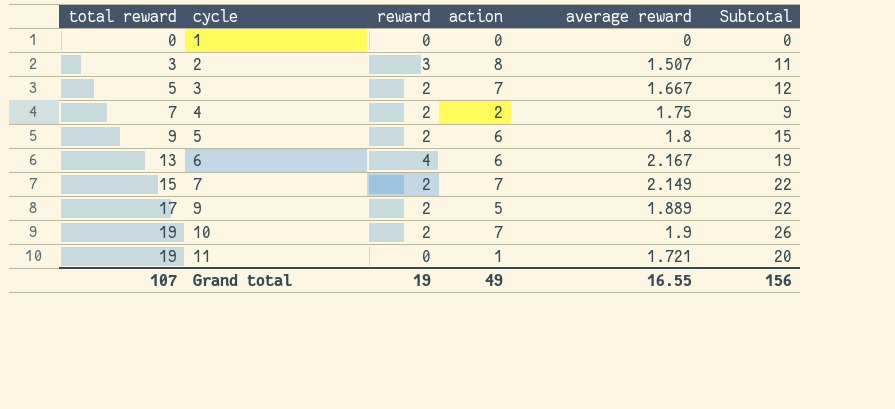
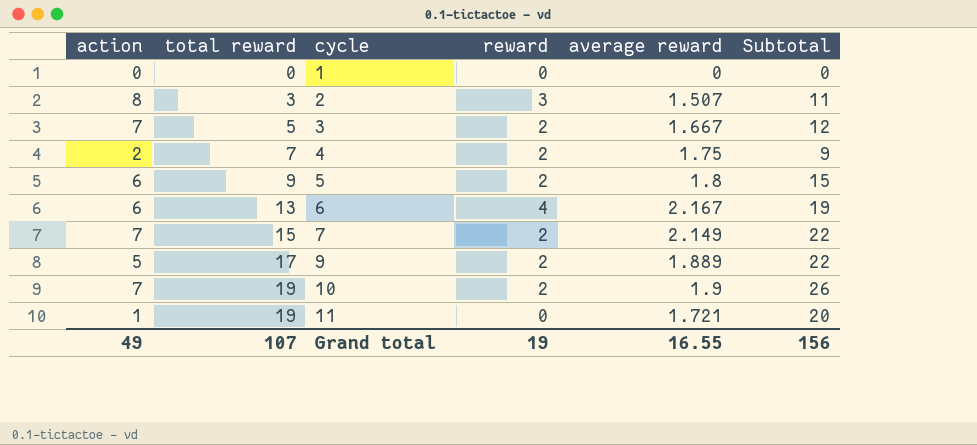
column action | position: 4 -> 1

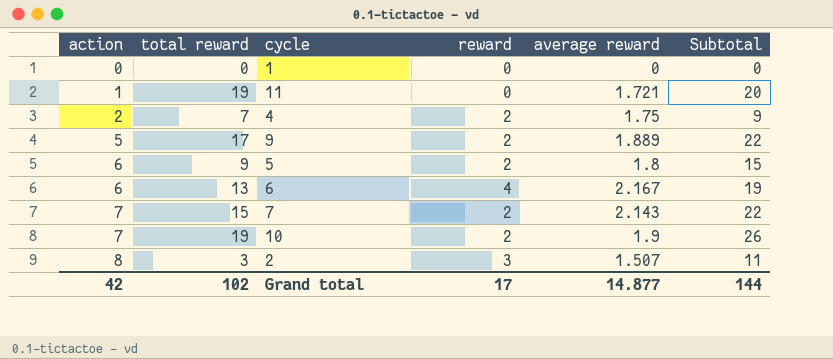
row order: total reward ascending -> action ascending
row 3: 7 | 5 | 2 | 1.667 | 12 -> none
7 | average reward: 2.149 -> 2.143
Grand total | action: 49 -> 42
Grand total | total reward: 107 -> 102
Grand total | reward: 19 -> 17
Grand total | average reward: 16.55 -> 14.877
Grand total | Subtotal: 156 -> 144

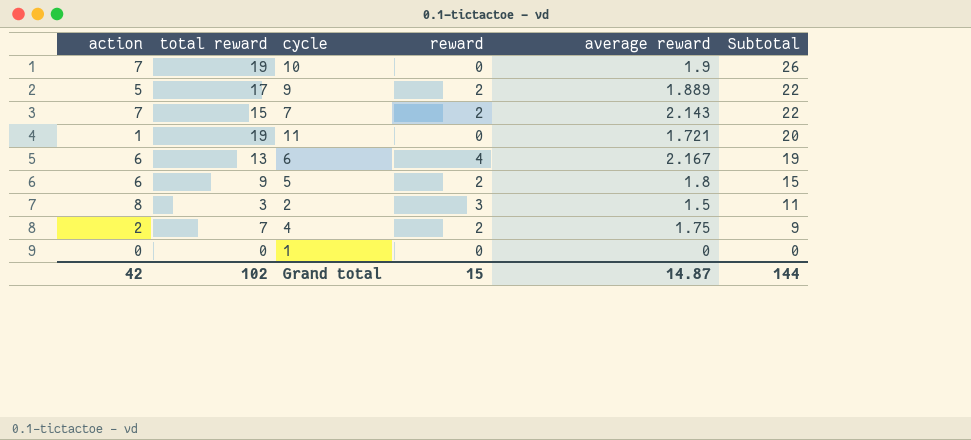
row order: action ascending -> Subtotal descending
10 | reward: 2 -> 0
2 | average reward: 1.507 -> 1.5
Grand total | reward: 17 -> 15
Grand total | average reward: 14.877 -> 14.87

